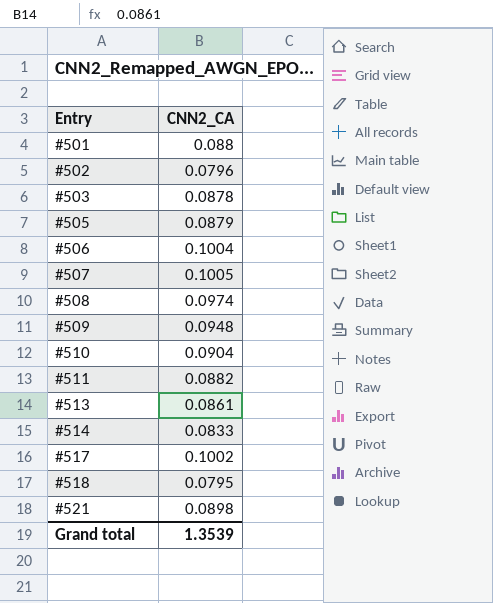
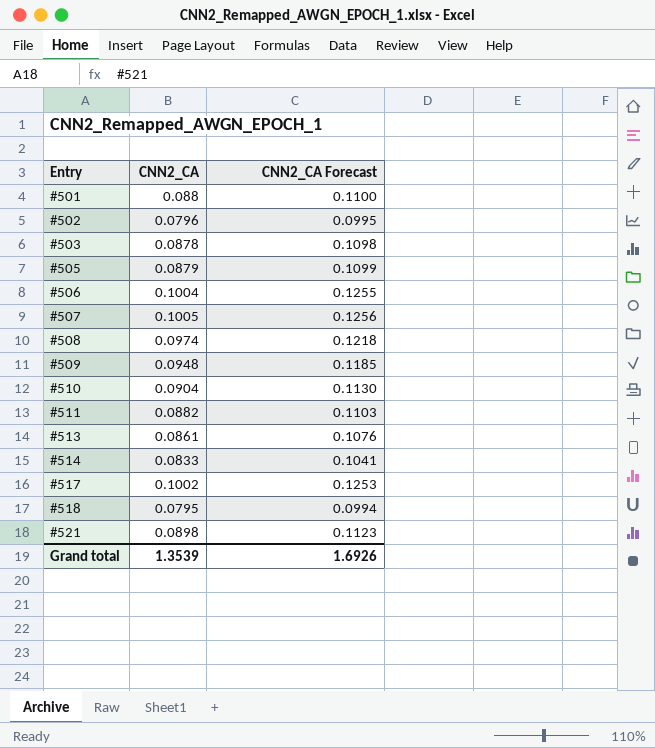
column CNN2_CA Forecast | formula: none -> [CNN2_CA] * 1.25

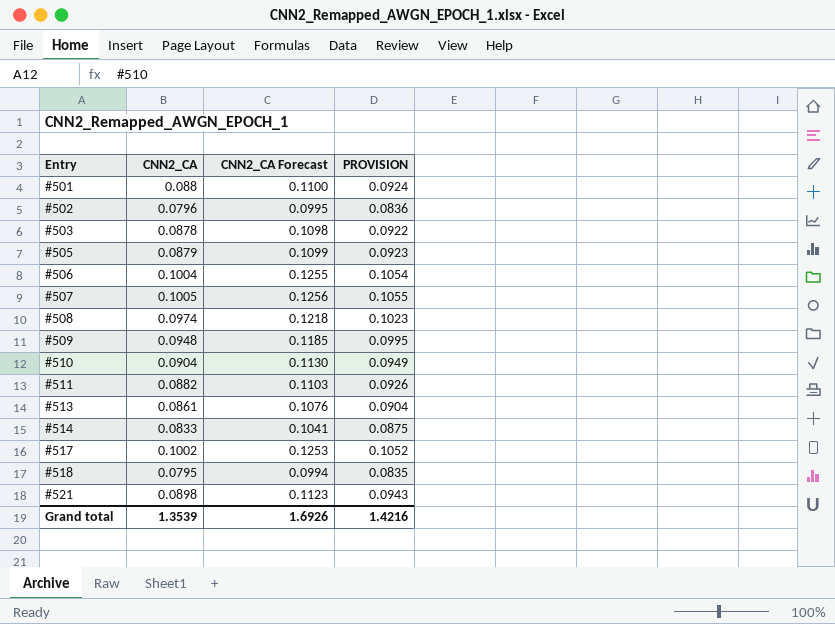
column PROVISION | formula: none -> [CNN2_CA] * 1.05

